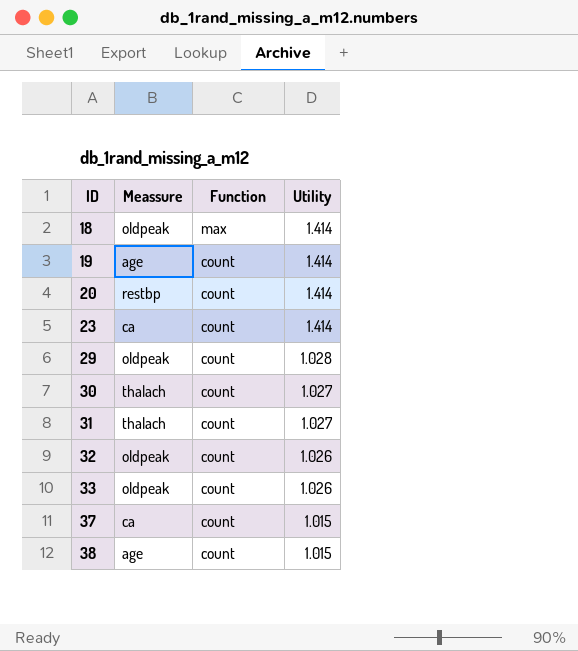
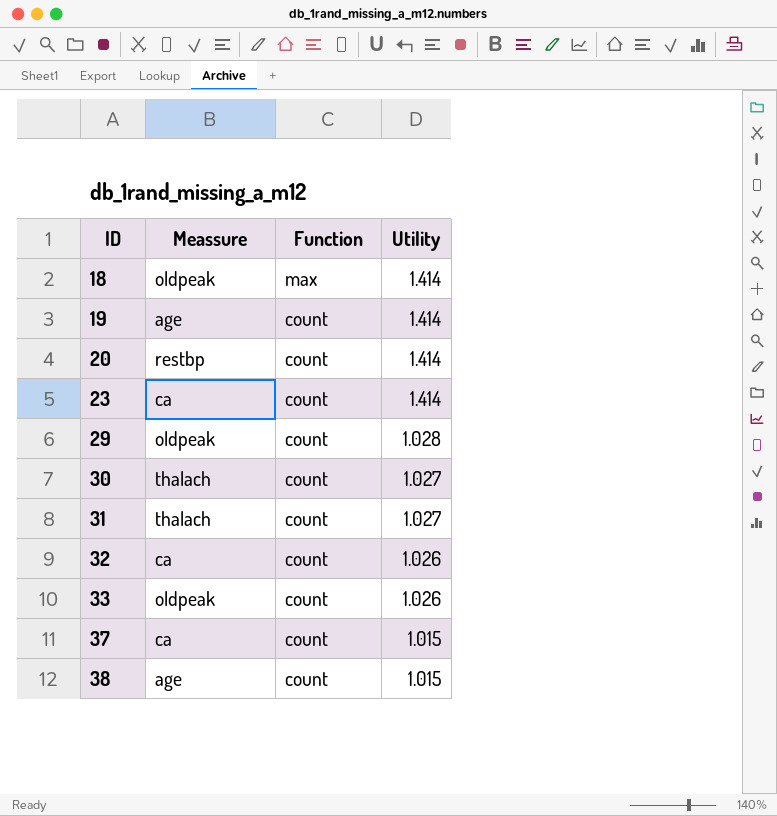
32 | Meassure: oldpeak -> ca

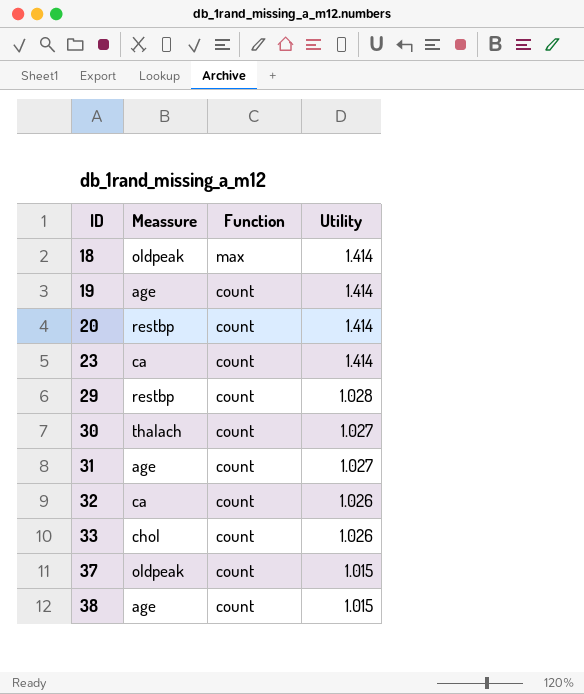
29 | Meassure: oldpeak -> restbp
31 | Meassure: thalach -> age
33 | Meassure: oldpeak -> chol
37 | Meassure: ca -> oldpeak

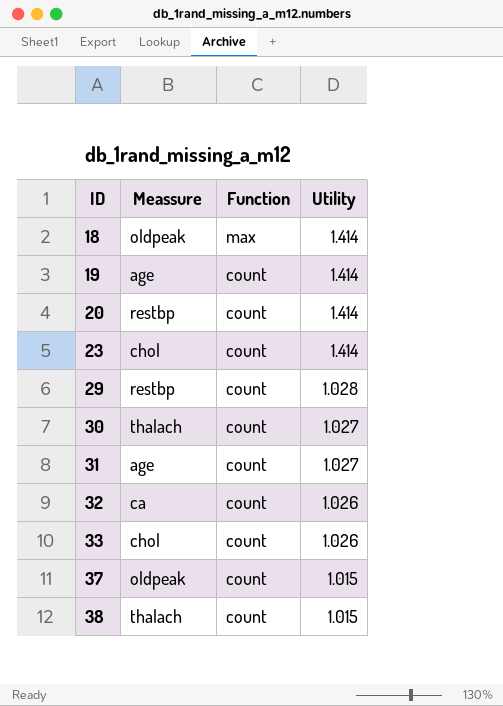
23 | Meassure: ca -> chol
38 | Meassure: age -> thalach

